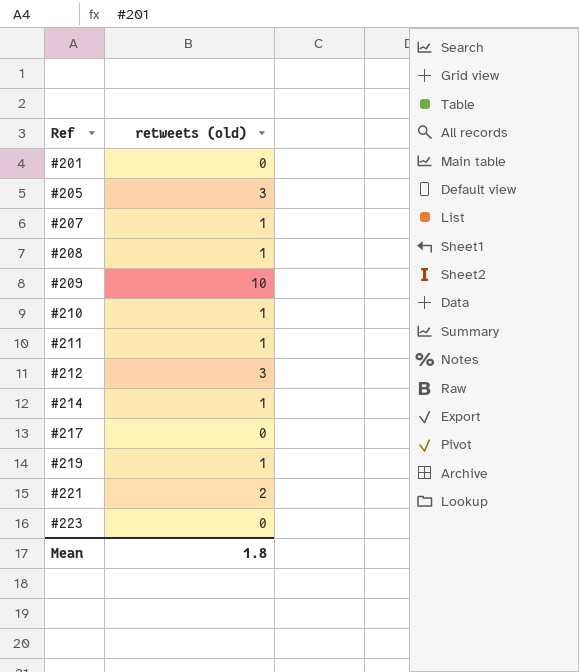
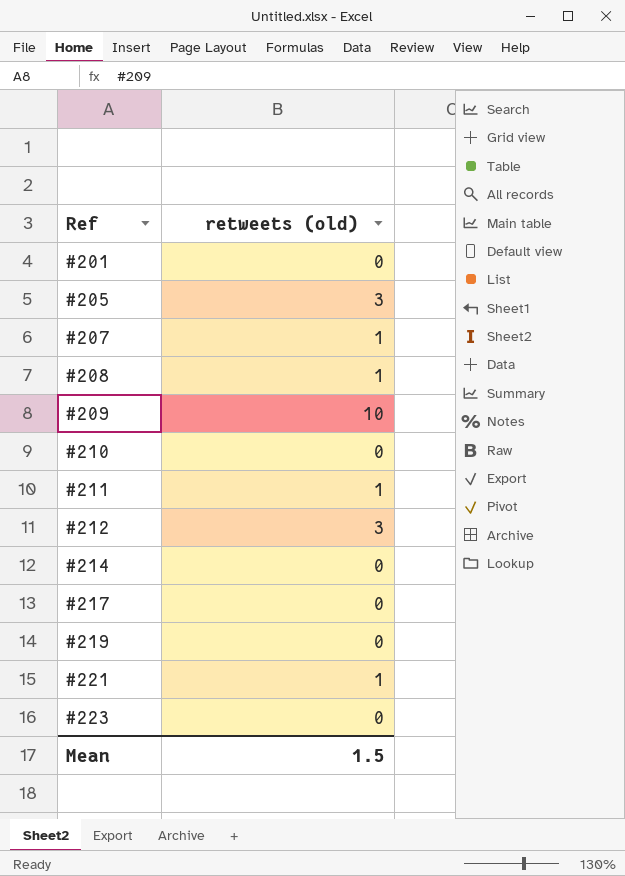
#210 | retweets (old): 1 -> 0
#214 | retweets (old): 1 -> 0
#219 | retweets (old): 1 -> 0
#221 | retweets (old): 2 -> 1
Mean | retweets (old): 1.8 -> 1.5

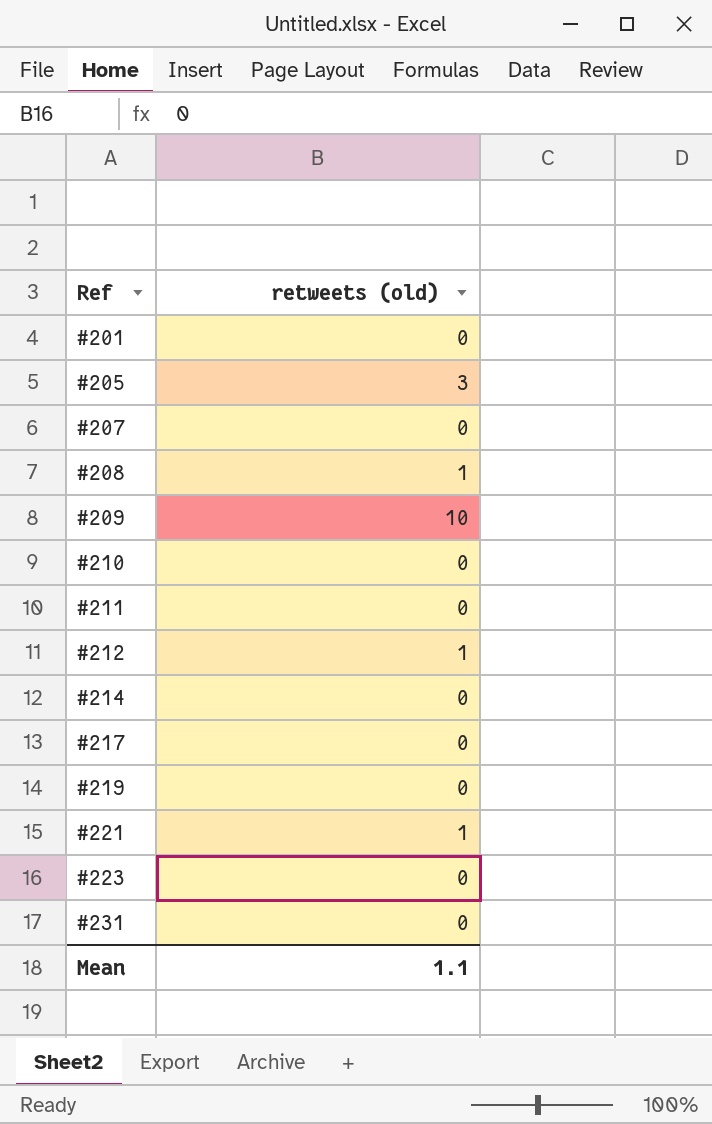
#207 | retweets (old): 1 -> 0
#211 | retweets (old): 1 -> 0
#212 | retweets (old): 3 -> 1
row #231: none -> 0
Mean | retweets (old): 1.5 -> 1.1

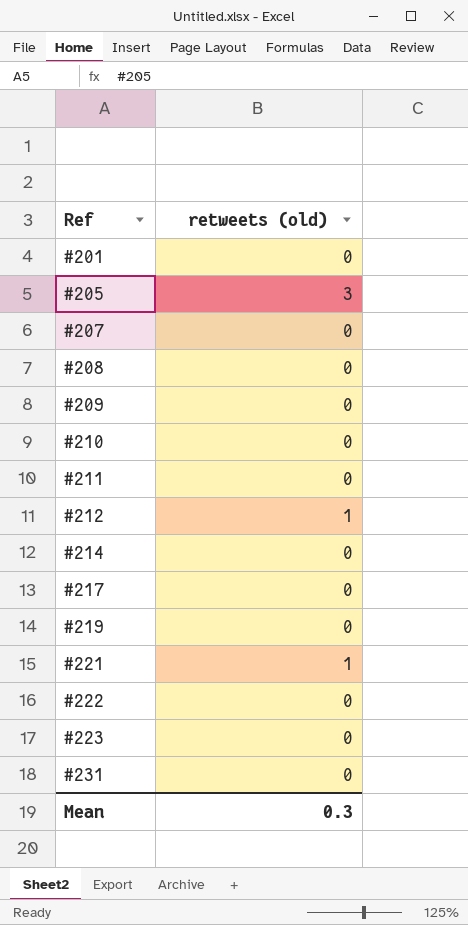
#208 | retweets (old): 1 -> 0
#209 | retweets (old): 10 -> 0
row #222: none -> 0
Mean | retweets (old): 1.1 -> 0.3

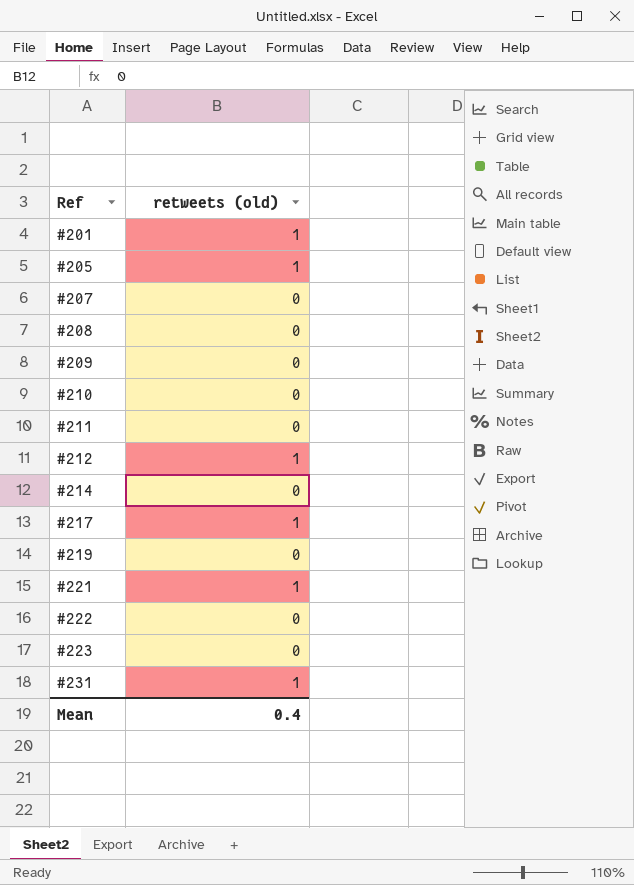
#201 | retweets (old): 0 -> 1
#205 | retweets (old): 3 -> 1
#217 | retweets (old): 0 -> 1
#231 | retweets (old): 0 -> 1
Mean | retweets (old): 0.3 -> 0.4

